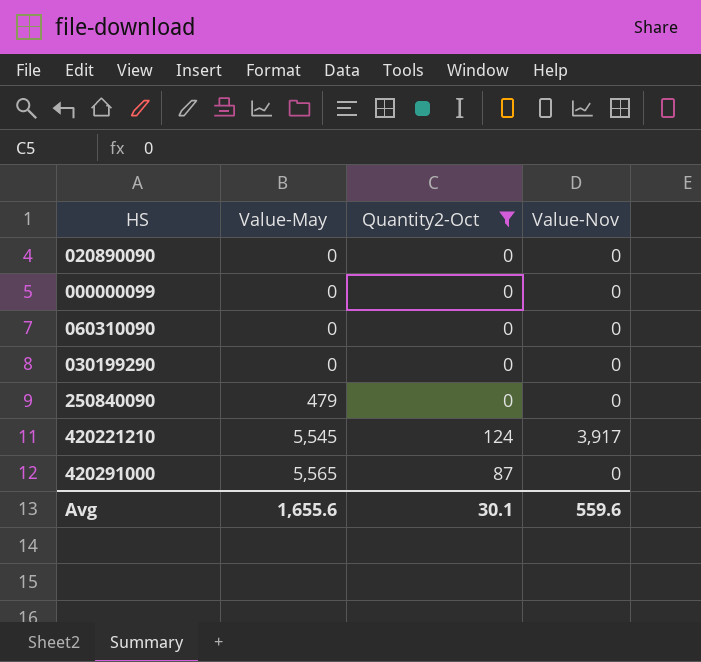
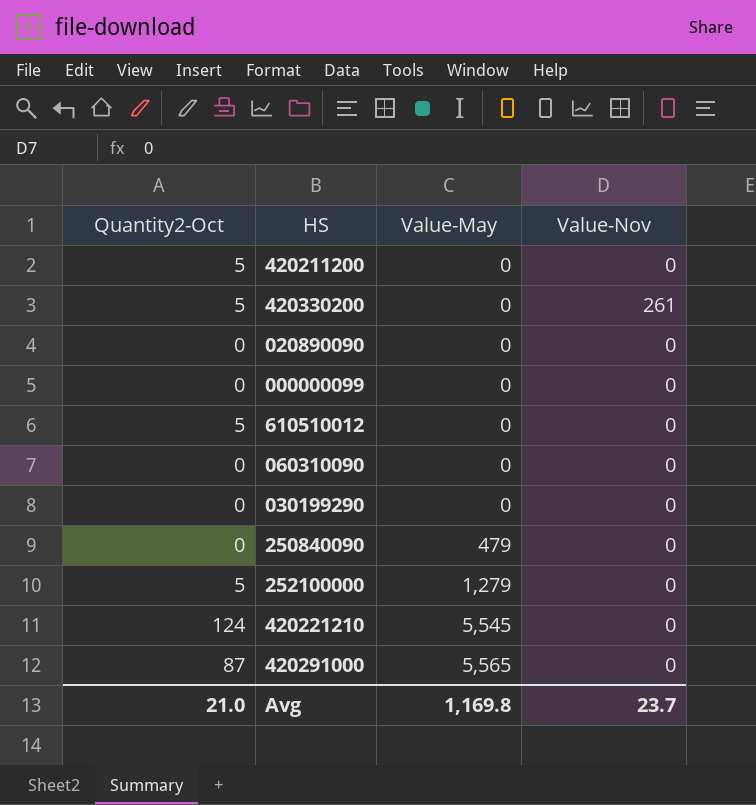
filter: Quantity2-Oct != 5 -> none
column Quantity2-Oct | position: 3 -> 1
420221210 | Value-Nov: 3,917 -> 0
Avg | Quantity2-Oct: 30.1 -> 21.0
Avg | Value-May: 1,655.6 -> 1,169.8
Avg | Value-Nov: 559.6 -> 23.7

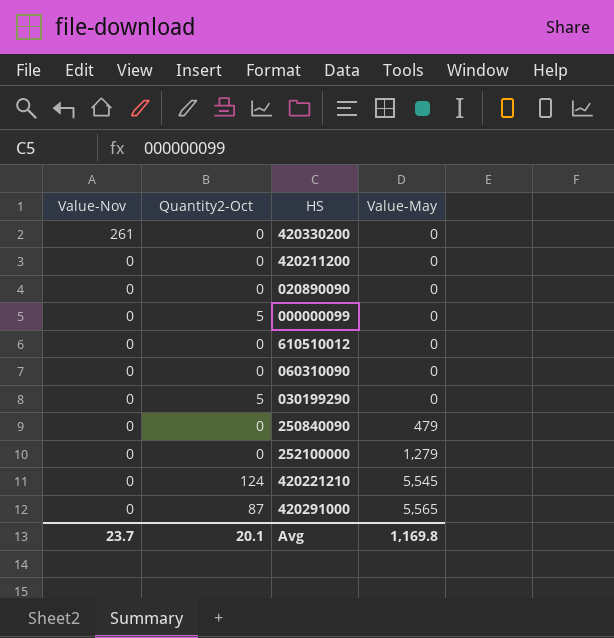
row order: Value-May ascending -> Value-Nov descending
column Value-Nov | position: 4 -> 1
420330200 | Quantity2-Oct: 5 -> 0
420211200 | Quantity2-Oct: 5 -> 0
000000099 | Quantity2-Oct: 0 -> 5
610510012 | Quantity2-Oct: 5 -> 0
030199290 | Quantity2-Oct: 0 -> 5
252100000 | Quantity2-Oct: 5 -> 0
Avg | Quantity2-Oct: 21.0 -> 20.1

